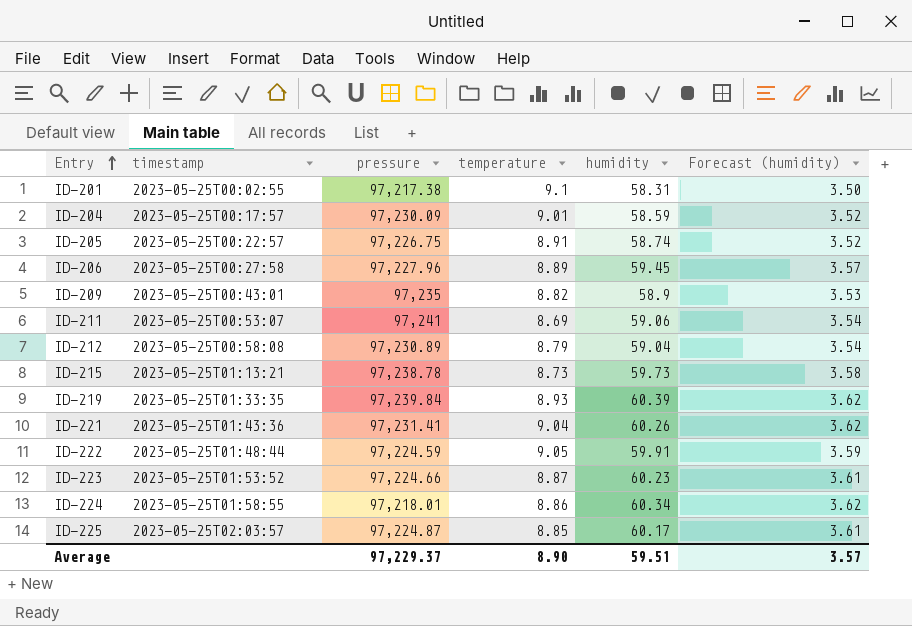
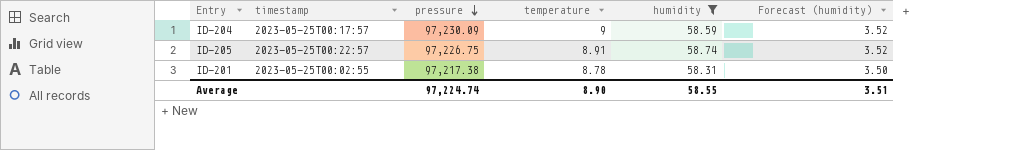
filter: none -> humidity <= 58.74
row order: Entry ascending -> pressure descending
ID-204 | temperature: 9.01 -> 9
ID-201 | temperature: 9.1 -> 8.78
Average | pressure: 97,229.37 -> 97,224.74
Average | humidity: 59.51 -> 58.55
Average | Forecast (humidity): 3.57 -> 3.51

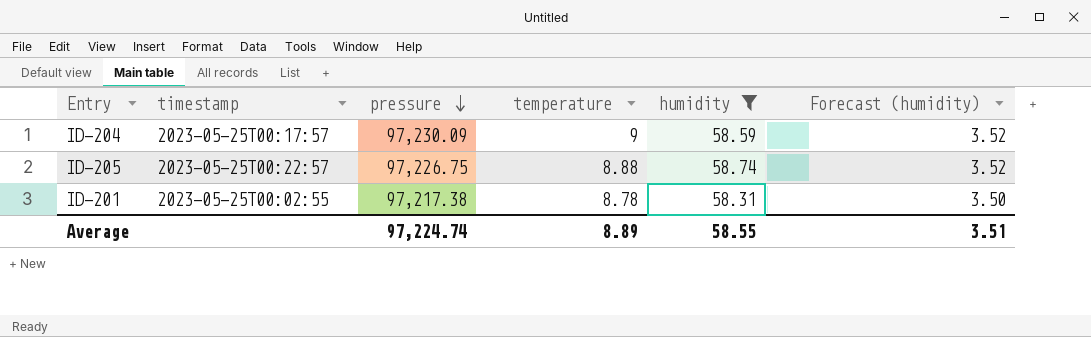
ID-205 | temperature: 8.91 -> 8.88
Average | temperature: 8.90 -> 8.89

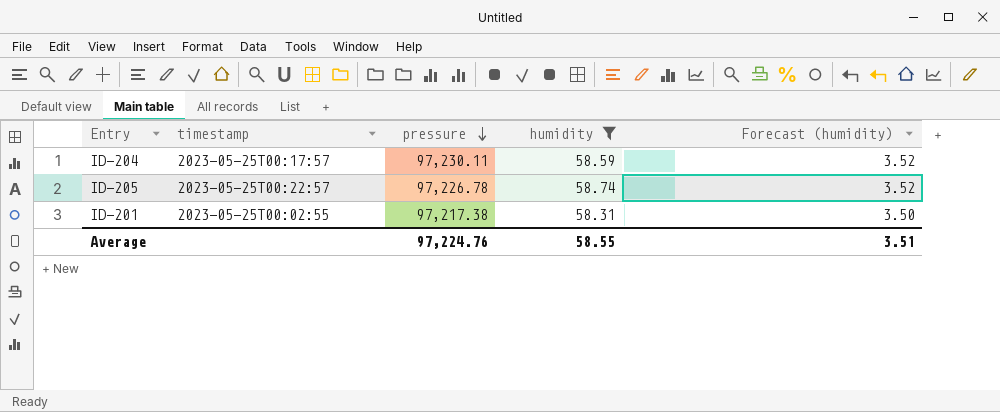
column temperature | position: 4 -> none
ID-204 | pressure: 97,230.09 -> 97,230.11
ID-205 | pressure: 97,226.75 -> 97,226.78
Average | pressure: 97,224.74 -> 97,224.76

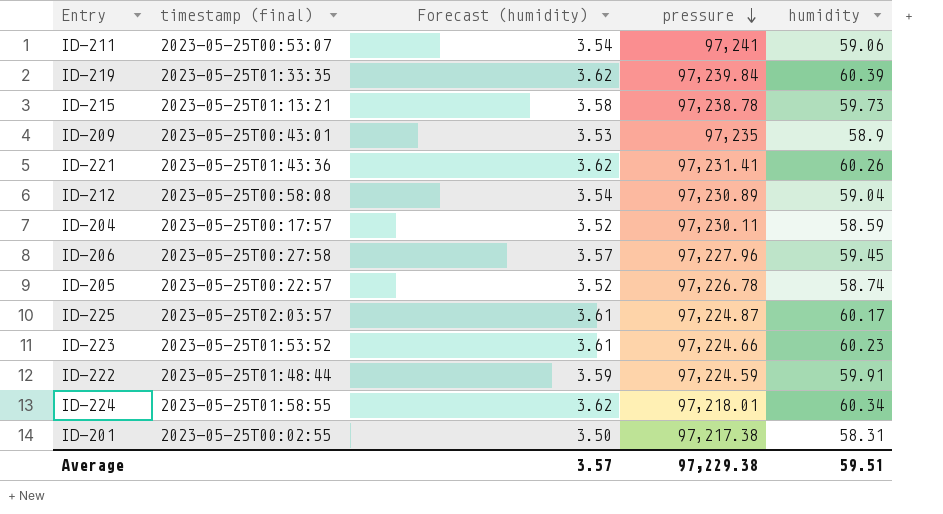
filter: humidity <= 58.74 -> none
column name: timestamp -> timestamp (final)
column Forecast (humidity) | position: 5 -> 3
Average | Forecast (humidity): 3.51 -> 3.57
Average | pressure: 97,224.76 -> 97,229.38
Average | humidity: 58.55 -> 59.51

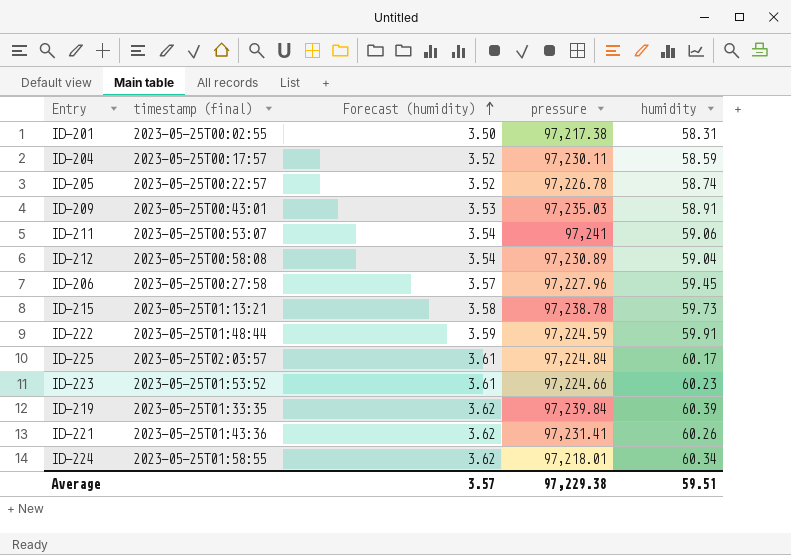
row order: pressure descending -> Forecast (humidity) ascending
ID-209 | pressure: 97,235 -> 97,235.03
ID-209 | humidity: 58.9 -> 58.91
ID-225 | pressure: 97,224.87 -> 97,224.84

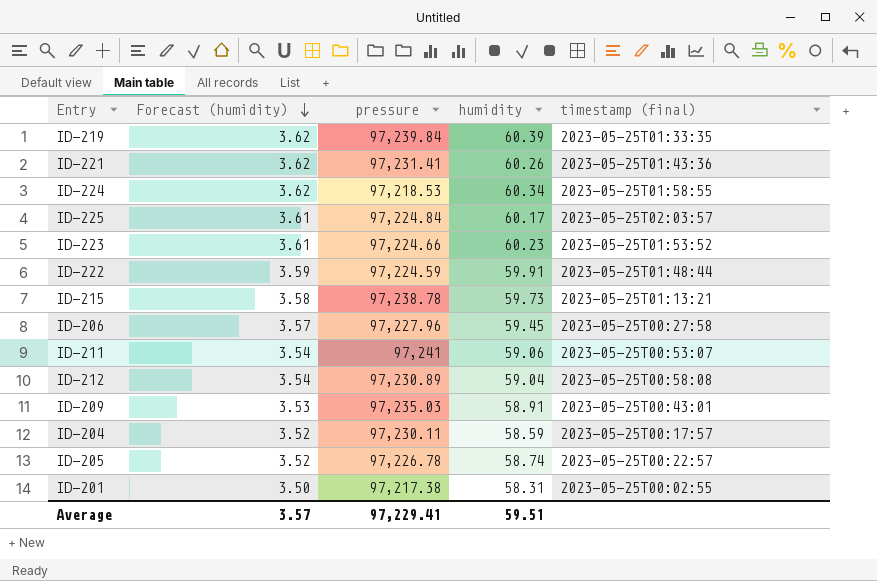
row order: Forecast (humidity) ascending -> Forecast (humidity) descending
column timestamp (final) | position: 2 -> 5
ID-224 | pressure: 97,218.01 -> 97,218.53
Average | pressure: 97,229.38 -> 97,229.41

